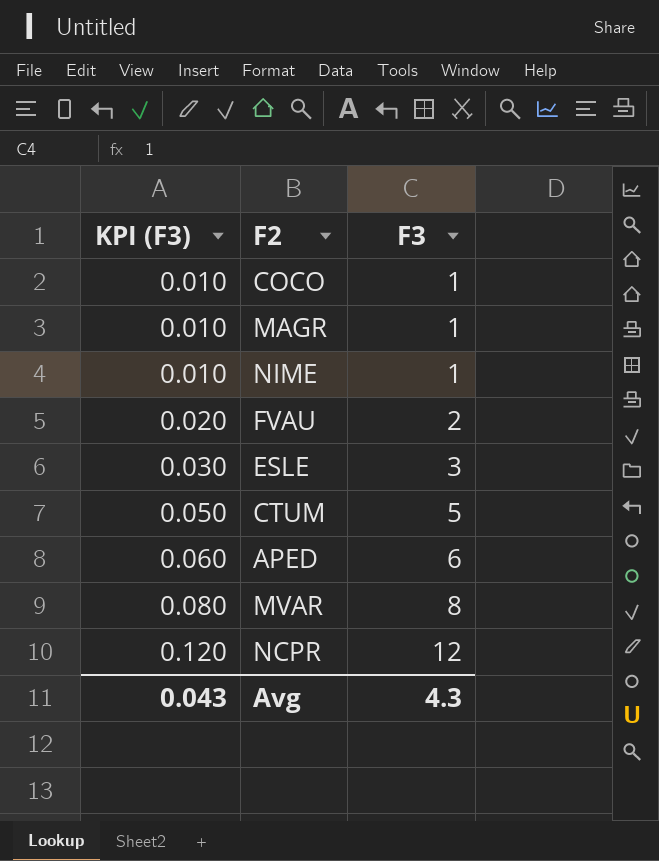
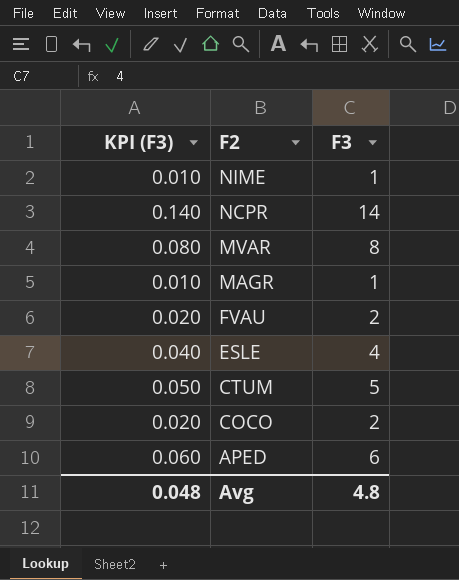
row order: KPI (F3) ascending -> F2 descending
NCPR | KPI (F3): 0.120 -> 0.140
NCPR | F3: 12 -> 14
ESLE | KPI (F3): 0.030 -> 0.040
ESLE | F3: 3 -> 4
COCO | KPI (F3): 0.010 -> 0.020
COCO | F3: 1 -> 2
Avg | KPI (F3): 0.043 -> 0.048
Avg | F3: 4.3 -> 4.8

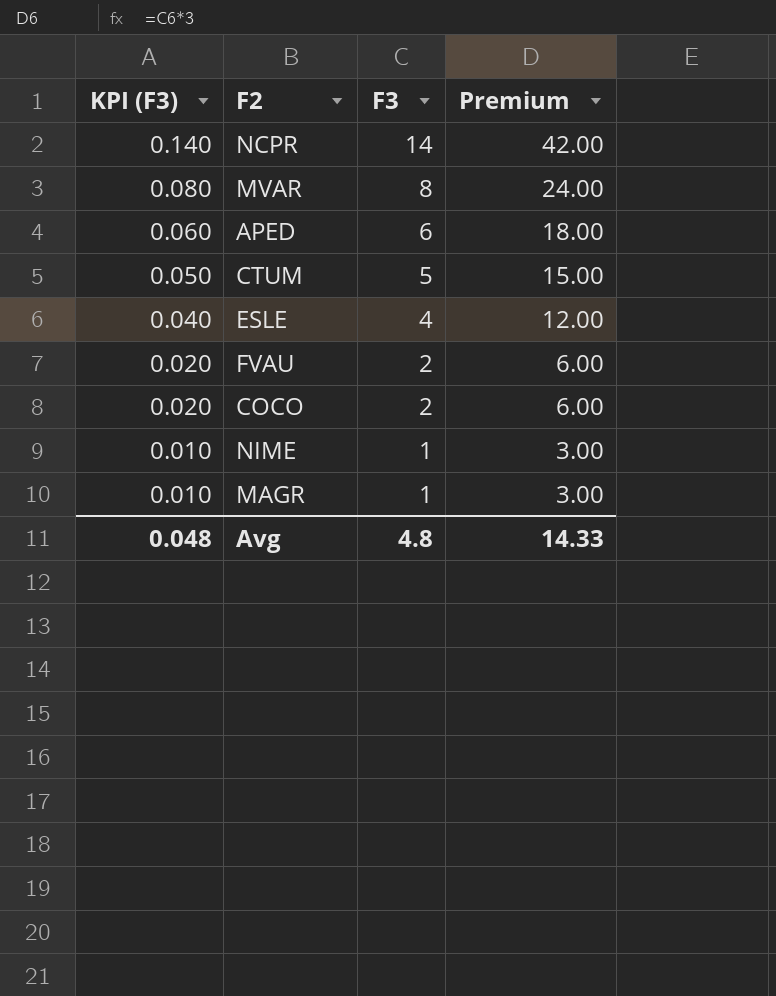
row order: F2 descending -> KPI (F3) descending
column Premium | formula: none -> [F3] * 3

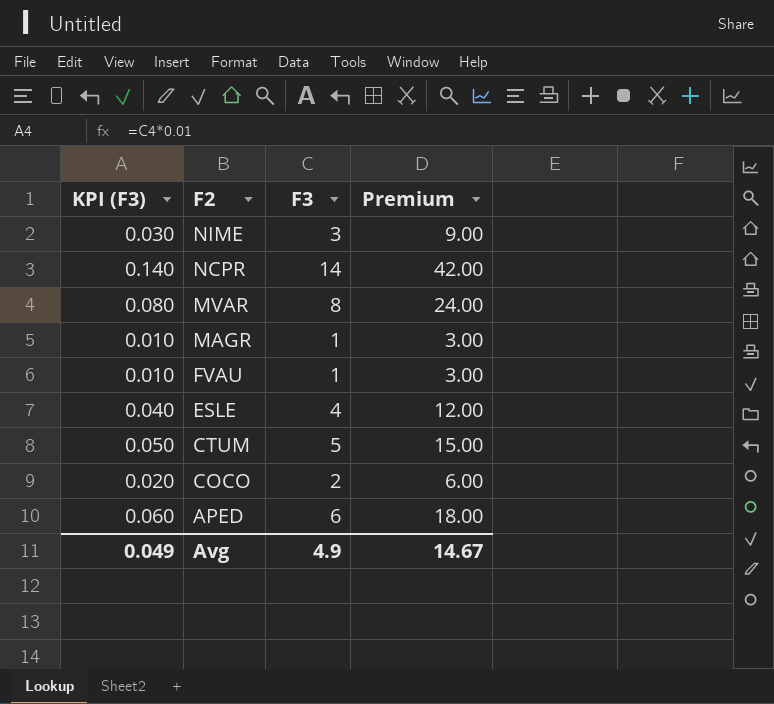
row order: KPI (F3) descending -> F2 descending
NIME | KPI (F3): 0.010 -> 0.030
NIME | F3: 1 -> 3
NIME | Premium: 3.00 -> 9.00
FVAU | KPI (F3): 0.020 -> 0.010
FVAU | F3: 2 -> 1
FVAU | Premium: 6.00 -> 3.00
Avg | KPI (F3): 0.048 -> 0.049
Avg | F3: 4.8 -> 4.9
Avg | Premium: 14.33 -> 14.67

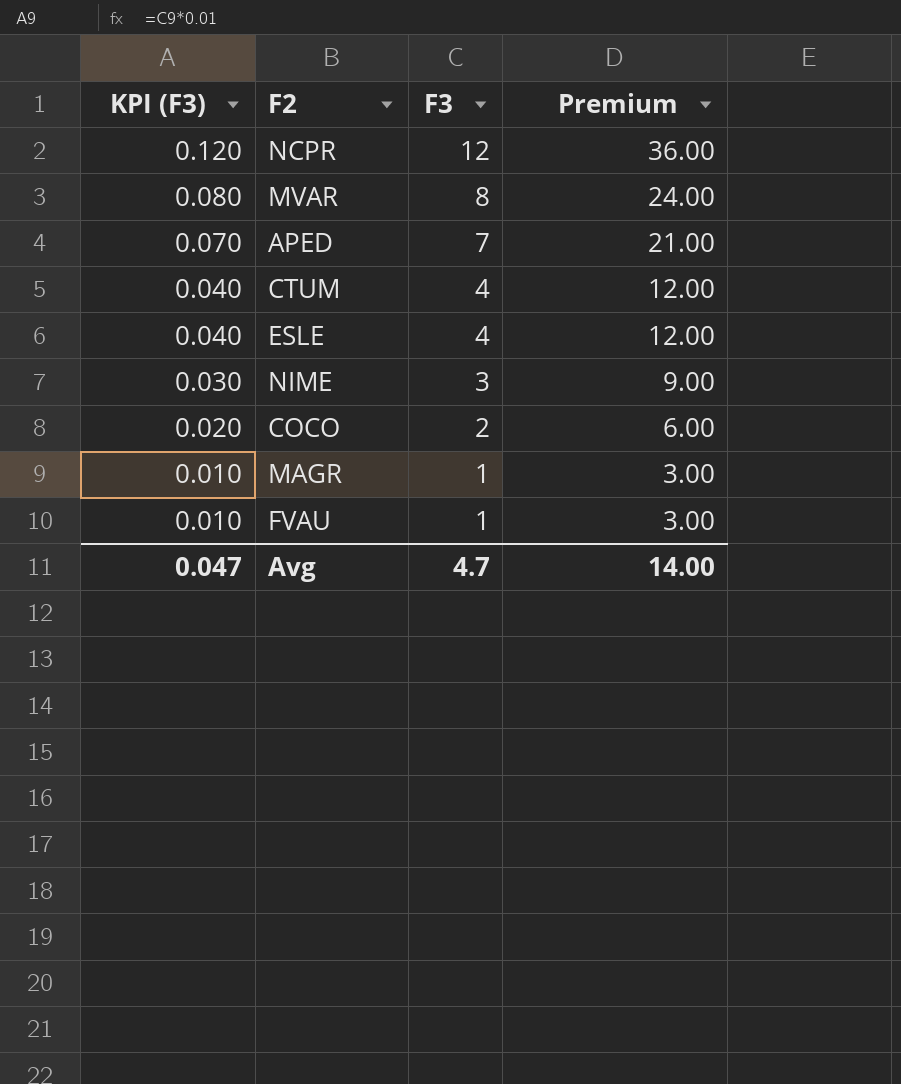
row order: F2 descending -> KPI (F3) descending
NCPR | KPI (F3): 0.140 -> 0.120
NCPR | F3: 14 -> 12
NCPR | Premium: 42.00 -> 36.00
APED | KPI (F3): 0.060 -> 0.070
APED | F3: 6 -> 7
APED | Premium: 18.00 -> 21.00
CTUM | KPI (F3): 0.050 -> 0.040
CTUM | F3: 5 -> 4
CTUM | Premium: 15.00 -> 12.00
Avg | KPI (F3): 0.049 -> 0.047
Avg | F3: 4.9 -> 4.7
Avg | Premium: 14.67 -> 14.00

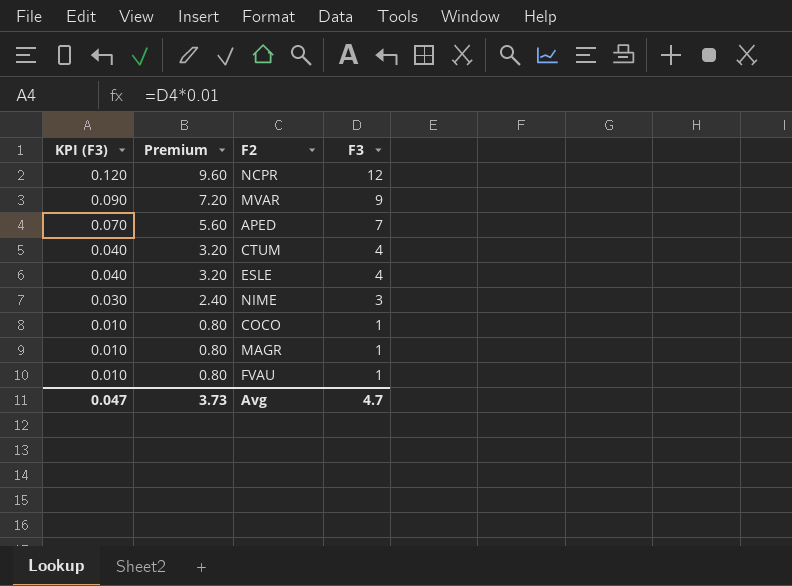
column Premium | formula: [F3] * 3 -> [F3] * 0.8
column Premium | position: 4 -> 2
MVAR | KPI (F3): 0.080 -> 0.090
MVAR | F3: 8 -> 9
COCO | KPI (F3): 0.020 -> 0.010
COCO | F3: 2 -> 1
Avg | Premium: 14.00 -> 3.73

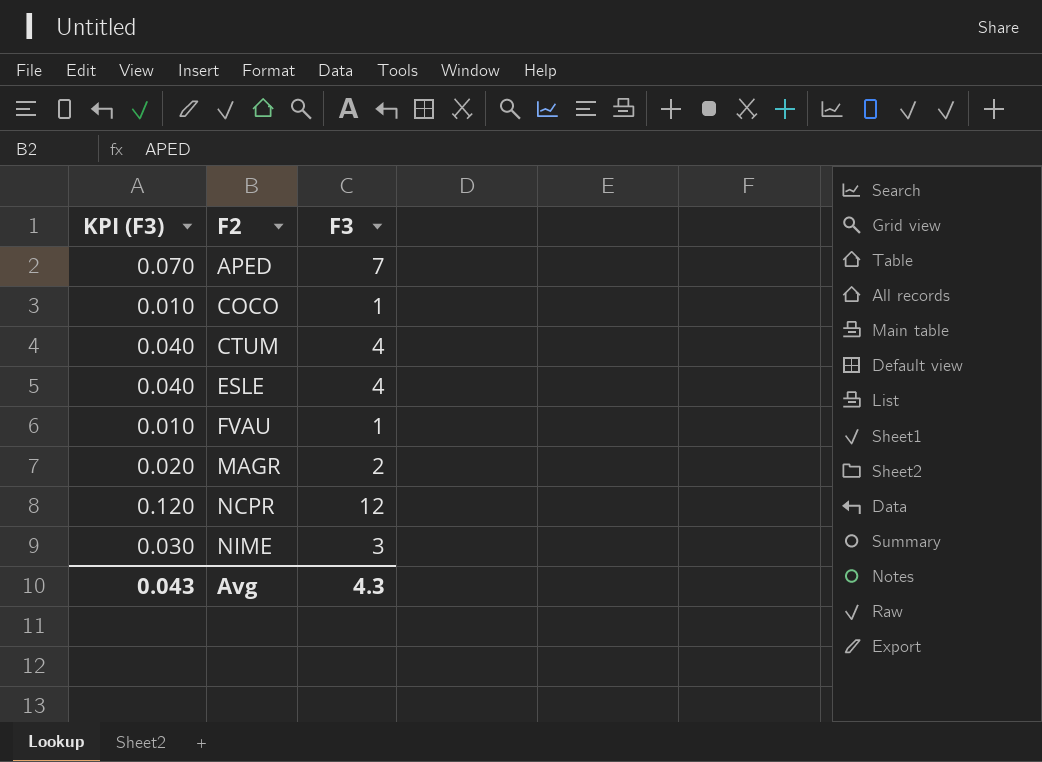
row order: KPI (F3) descending -> F2 ascending
column Premium | formula: [F3] * 0.8 -> none
row MVAR: 0.090 | 7.20 | 9 -> none
MAGR | KPI (F3): 0.010 -> 0.020
MAGR | F3: 1 -> 2
Avg | KPI (F3): 0.047 -> 0.043
Avg | F3: 4.7 -> 4.3

